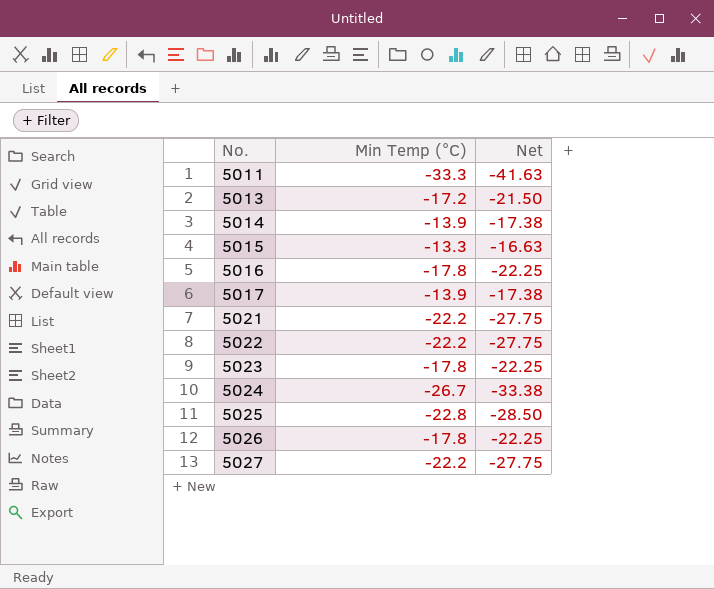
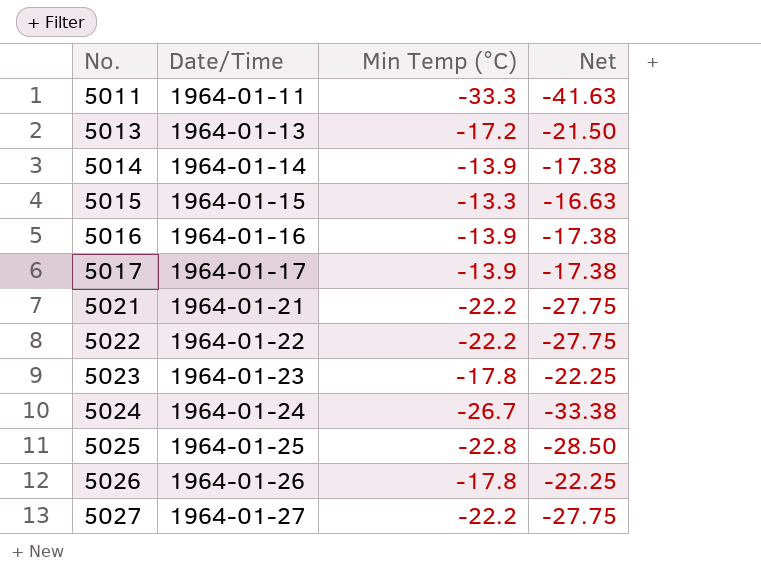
column Date/Time | position: none -> 2
5016 | Min Temp (°C): -17.8 -> -13.9
5016 | Net: -22.25 -> -17.38

